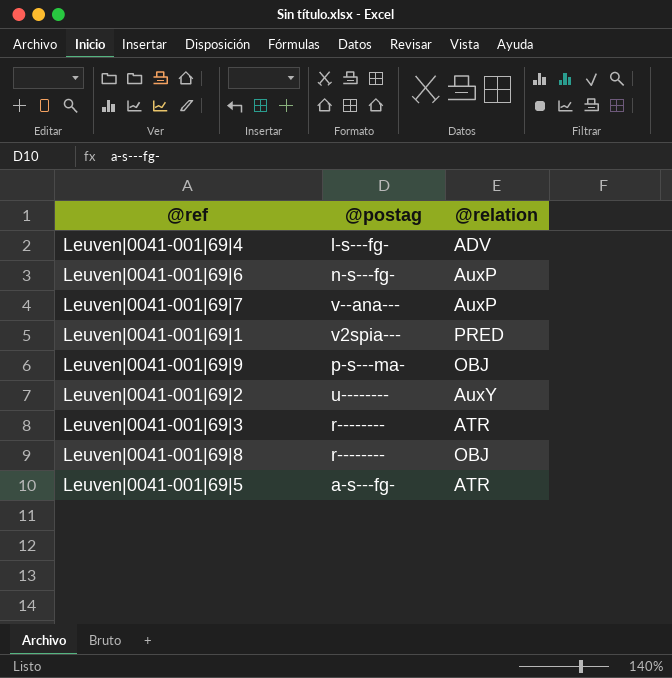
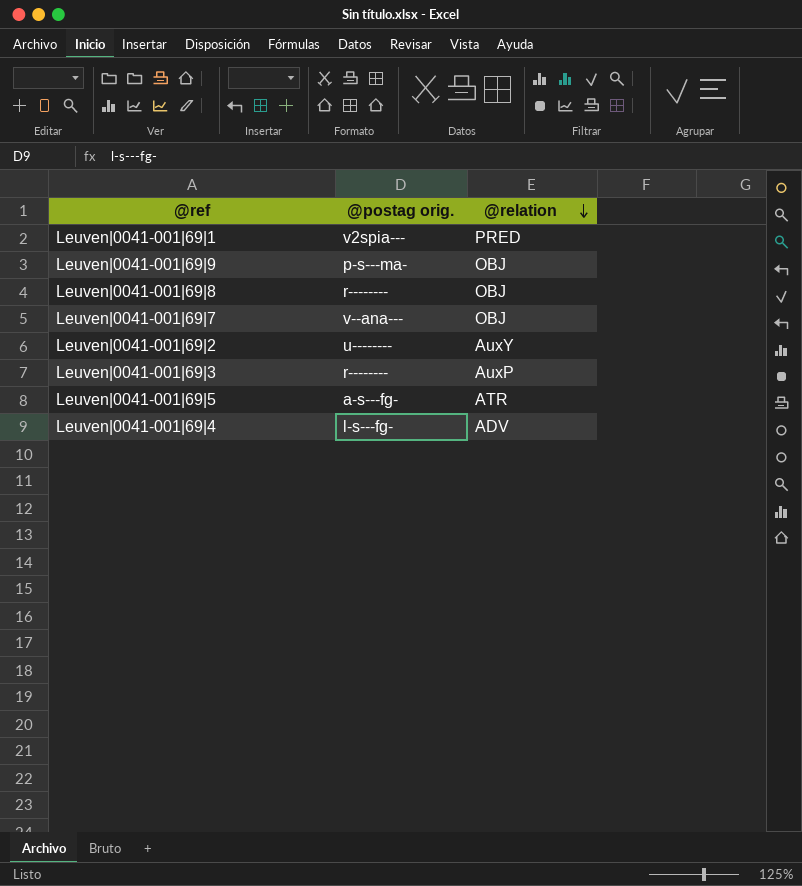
row order: none -> @relation descending
column name: @postag -> @postag orig.
row Leuven|0041-001|69|6: n-s---fg- | AuxP -> none
Leuven|0041-001|69|7 | @relation: AuxP -> OBJ
Leuven|0041-001|69|3 | @relation: ATR -> AuxP

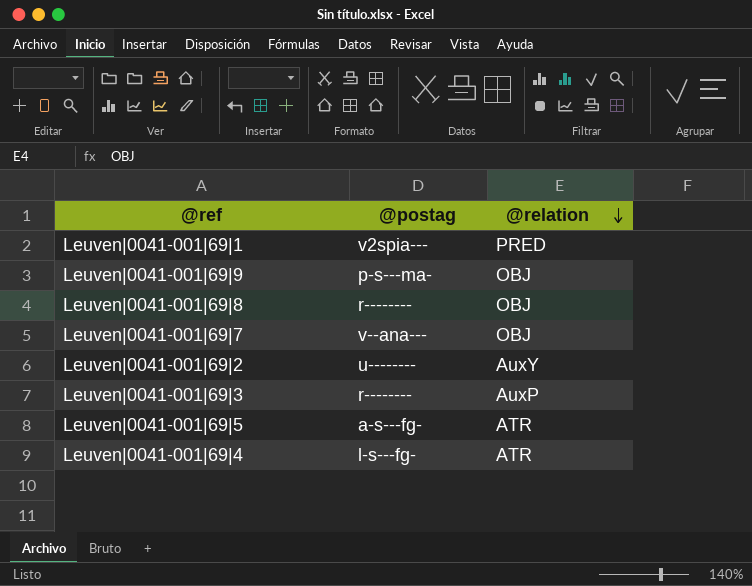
column name: @postag orig. -> @postag
Leuven|0041-001|69|4 | @relation: ADV -> ATR

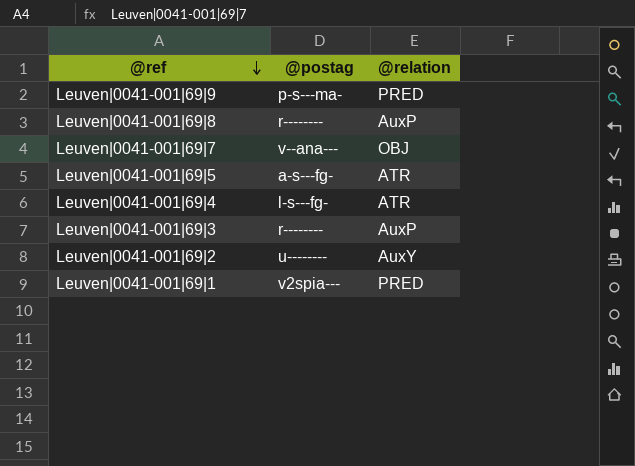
row order: @relation descending -> @ref descending
Leuven|0041-001|69|9 | @relation: OBJ -> PRED
Leuven|0041-001|69|8 | @relation: OBJ -> AuxP

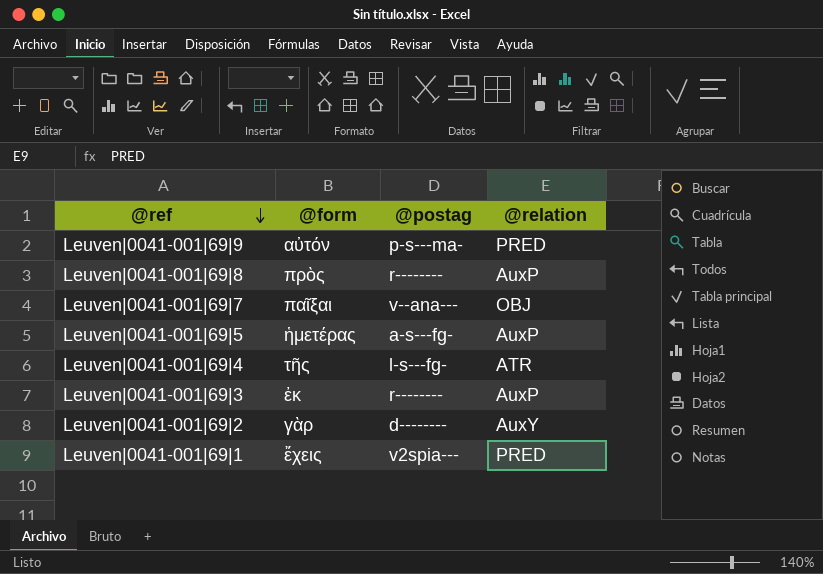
column @form | position: none -> 2
Leuven|0041-001|69|5 | @relation: ATR -> AuxP
Leuven|0041-001|69|2 | @postag: u-------- -> d--------

